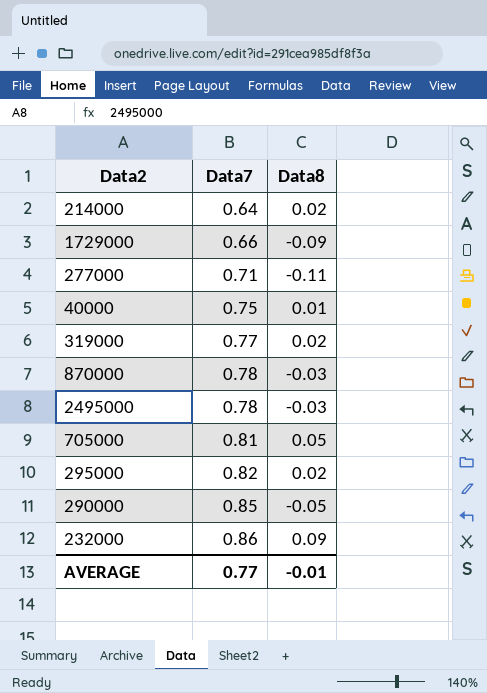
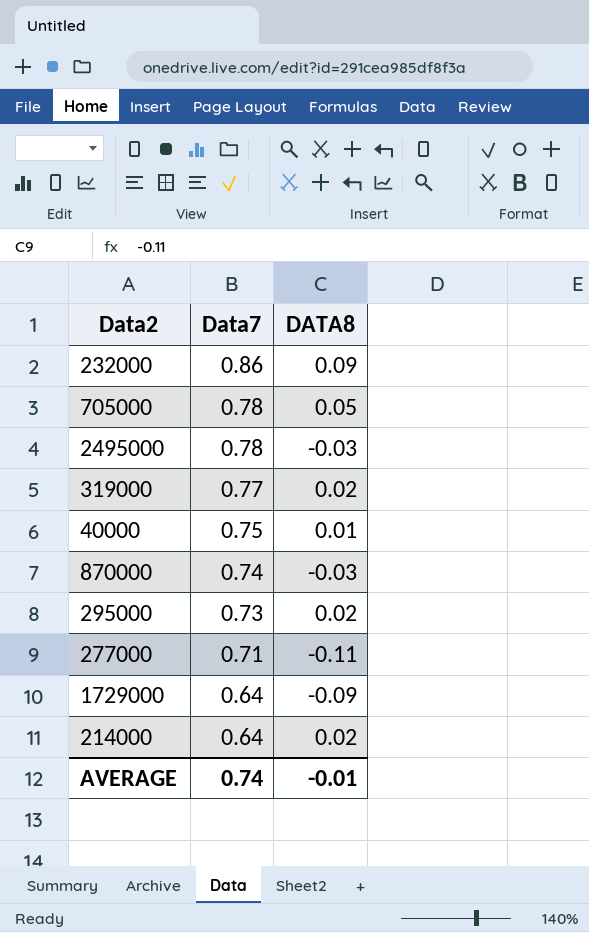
row order: Data7 ascending -> Data7 descending
column name: Data8 -> DATA8
row 290000: 0.85 | -0.05 -> none
705000 | Data7: 0.81 -> 0.78
870000 | Data7: 0.78 -> 0.74
295000 | Data7: 0.82 -> 0.73
1729000 | Data7: 0.66 -> 0.64
AVERAGE | Data7: 0.77 -> 0.74

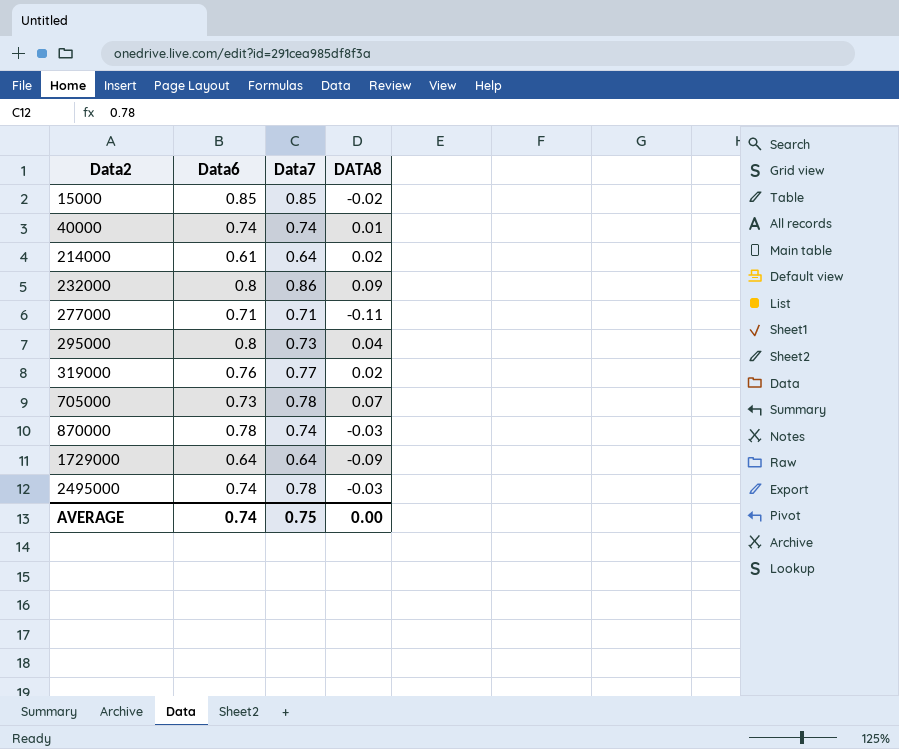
row order: Data7 descending -> Data2 ascending
column Data6 | position: none -> 2
row 15000: none -> 0.85 | 0.85 | -0.02
40000 | Data7: 0.75 -> 0.74
295000 | DATA8: 0.02 -> 0.04
705000 | DATA8: 0.05 -> 0.07
AVERAGE | Data7: 0.74 -> 0.75
AVERAGE | DATA8: -0.01 -> 0.00

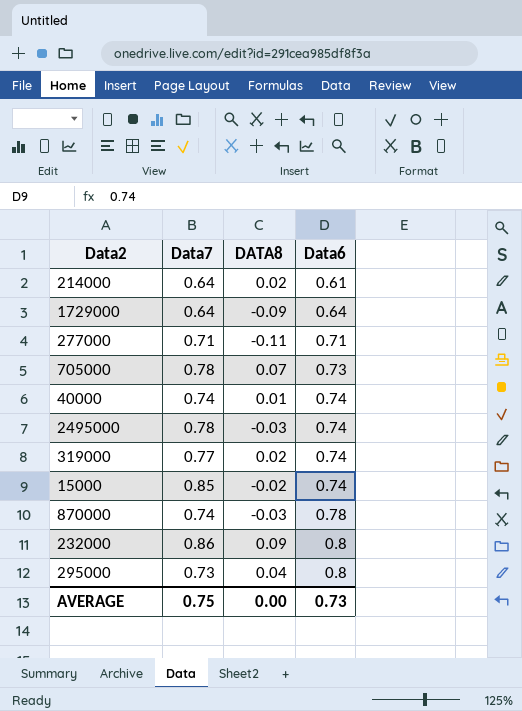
row order: Data2 ascending -> Data6 ascending
column Data6 | position: 2 -> 4
319000 | Data6: 0.76 -> 0.74
15000 | Data6: 0.85 -> 0.74
AVERAGE | Data6: 0.74 -> 0.73

